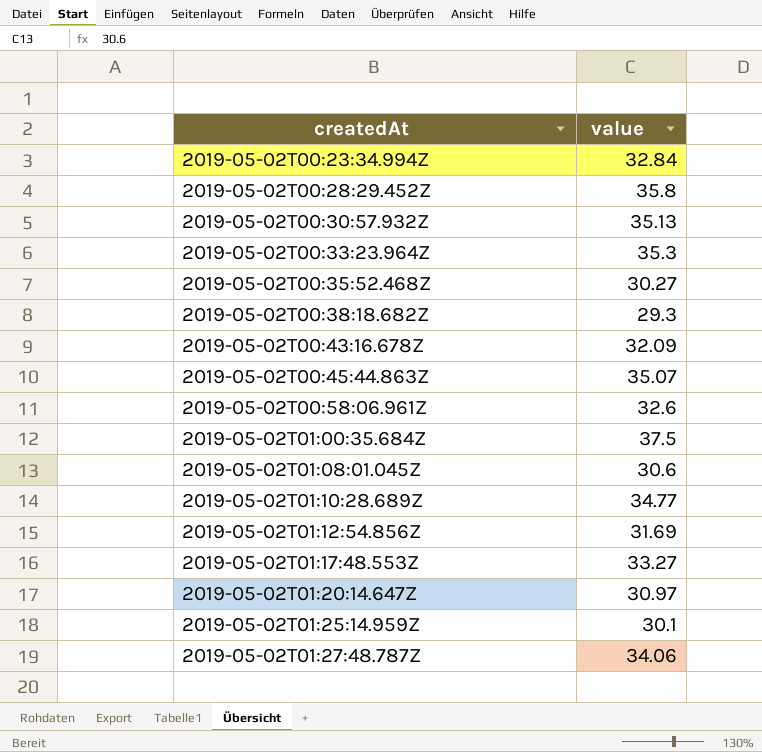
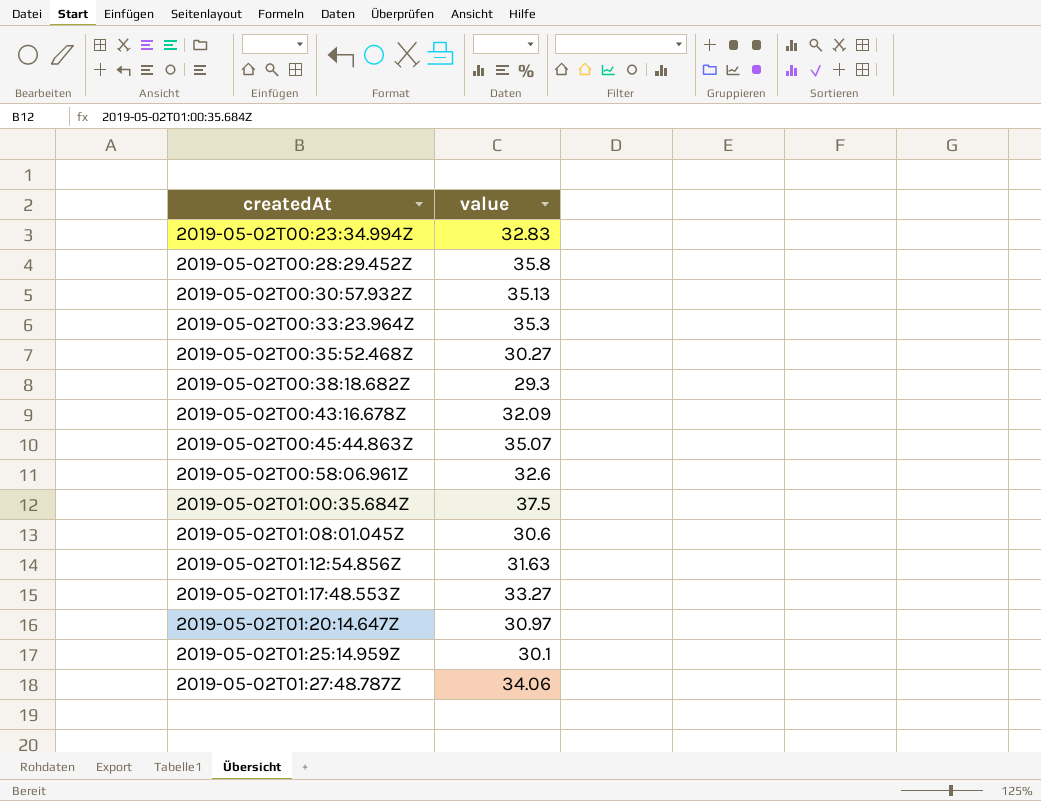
row 2019-05-02T01:10:28.689Z: 34.77 -> none
2019-05-02T00:23:34.994Z | value: 32.84 -> 32.83
2019-05-02T01:12:54.856Z | value: 31.69 -> 31.63

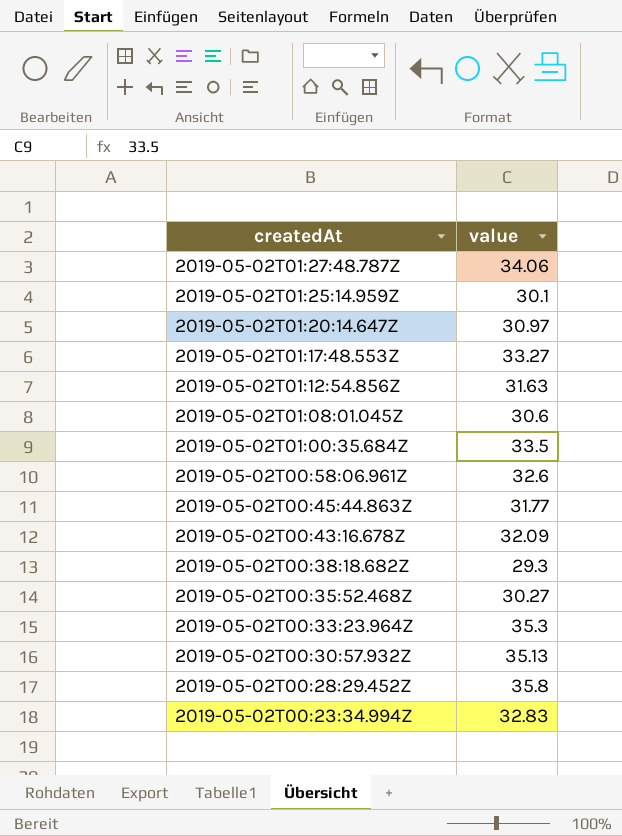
row order: createdAt ascending -> createdAt descending
2019-05-02T01:00:35.684Z | value: 37.5 -> 33.5
2019-05-02T00:45:44.863Z | value: 35.07 -> 31.77

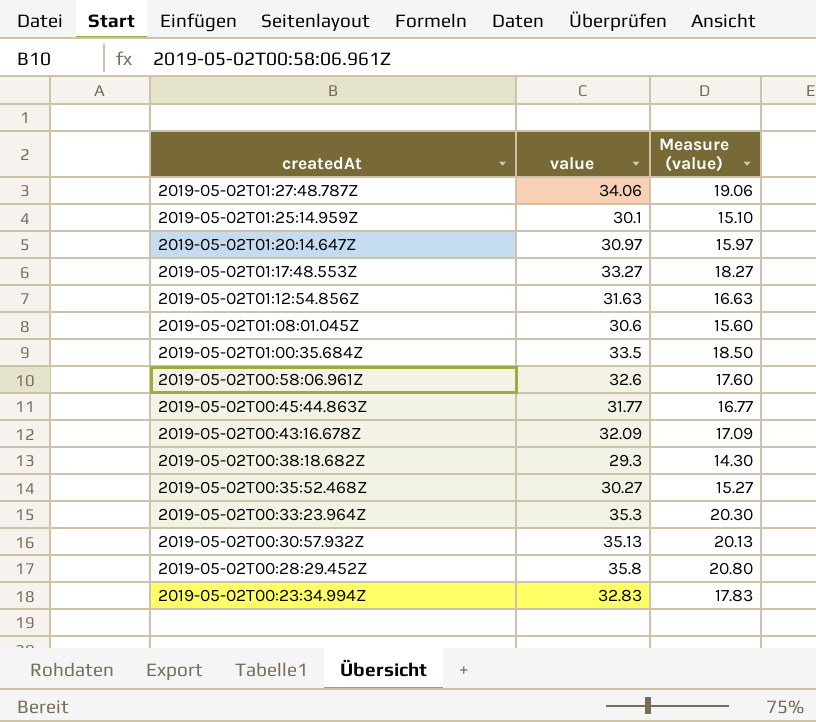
column Measure (value) | formula: none -> [value] - 15

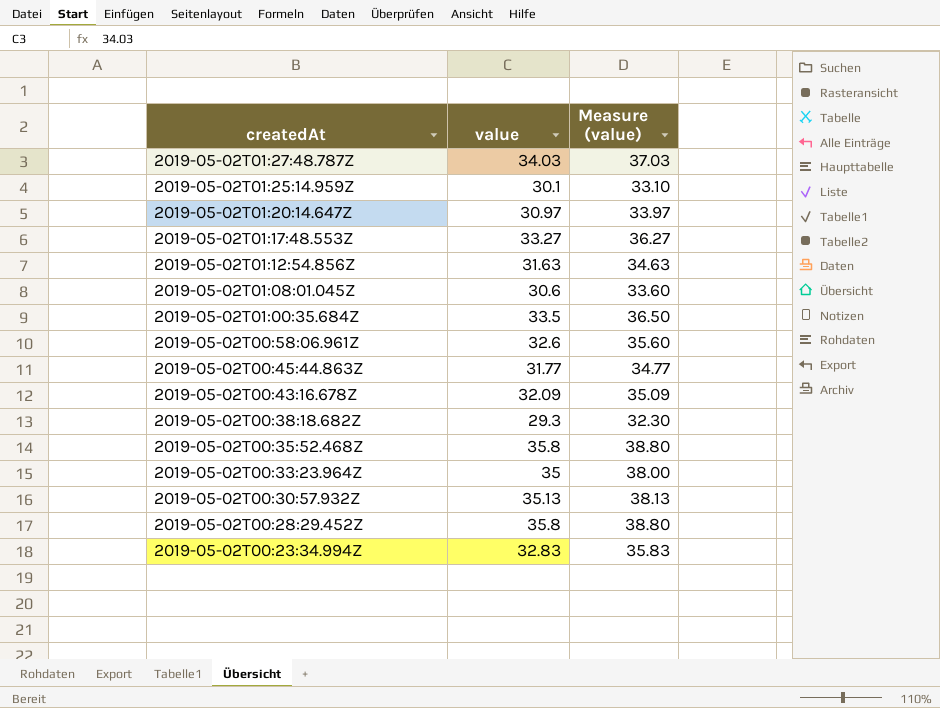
column Measure (value) | formula: [value] - 15 -> [value] + 3
2019-05-02T01:27:48.787Z | value: 34.06 -> 34.03
2019-05-02T00:35:52.468Z | value: 30.27 -> 35.8
2019-05-02T00:33:23.964Z | value: 35.3 -> 35

